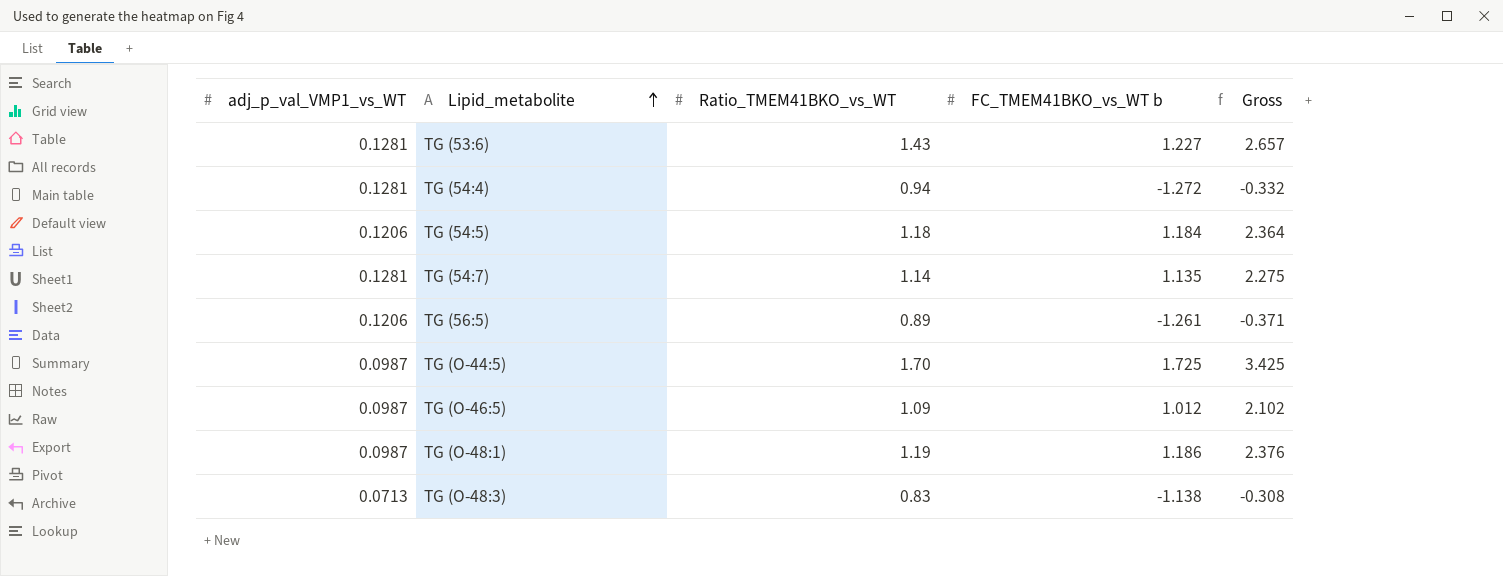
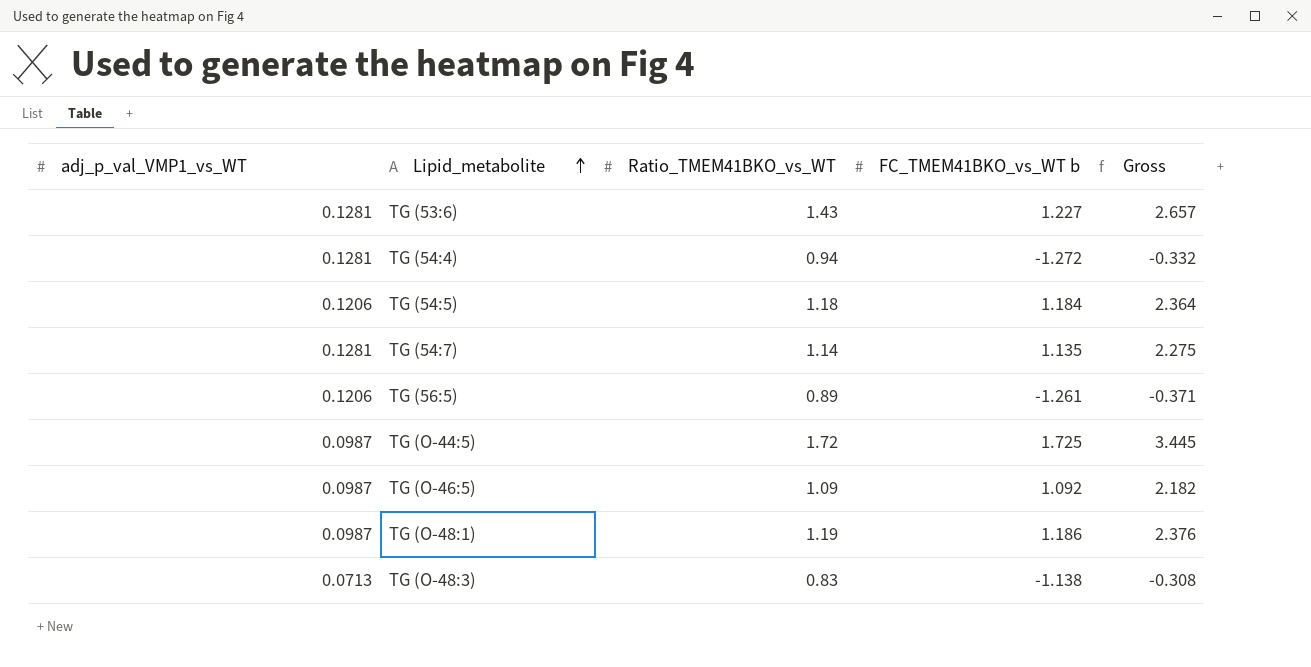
TG (O-44:5) | Ratio_TMEM41BKO_vs_WT: 1.70 -> 1.72
TG (O-44:5) | Gross: 3.425 -> 3.445
TG (O-46:5) | FC_TMEM41BKO_vs_WT b: 1.012 -> 1.092
TG (O-46:5) | Gross: 2.102 -> 2.182

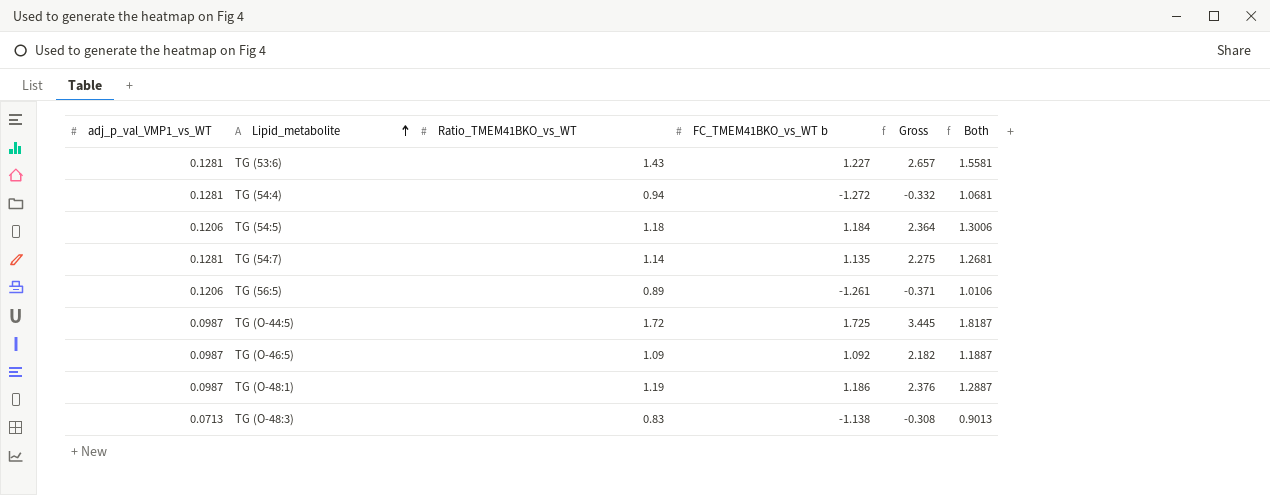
column Both | formula: none -> [adj_p_val_VMP1_vs_WT] + [Ratio_TMEM41BKO_vs_WT]

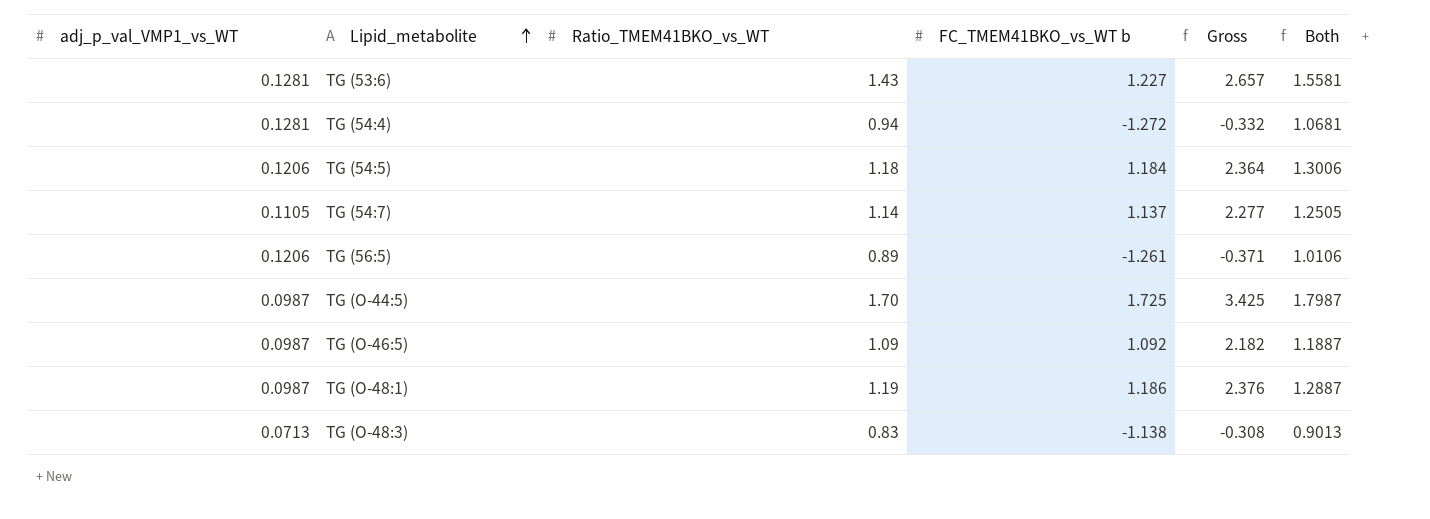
TG (54:7) | adj_p_val_VMP1_vs_WT: 0.1281 -> 0.1105
TG (54:7) | FC_TMEM41BKO_vs_WT b: 1.135 -> 1.137
TG (54:7) | Gross: 2.275 -> 2.277
TG (54:7) | Both: 1.2681 -> 1.2505
TG (O-44:5) | Ratio_TMEM41BKO_vs_WT: 1.72 -> 1.70
TG (O-44:5) | Gross: 3.445 -> 3.425
TG (O-44:5) | Both: 1.8187 -> 1.7987

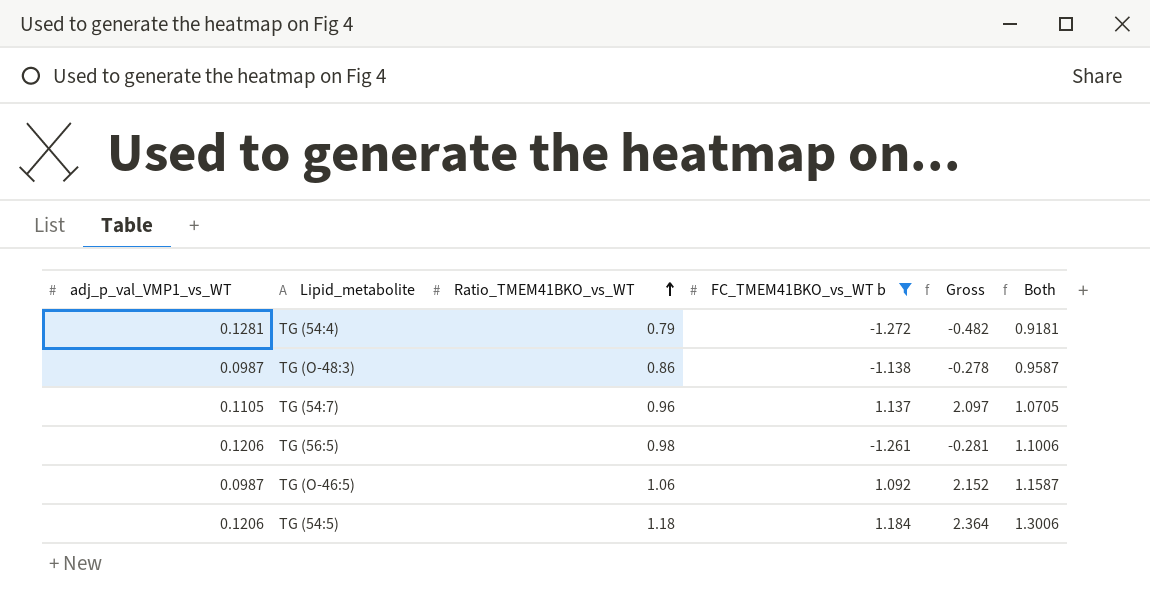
filter: none -> FC_TMEM41BKO_vs_WT b <= 1.184
row order: Lipid_metabolite ascending -> Ratio_TMEM41BKO_vs_WT ascending
TG (54:4) | Ratio_TMEM41BKO_vs_WT: 0.94 -> 0.79
TG (54:4) | Gross: -0.332 -> -0.482
TG (54:4) | Both: 1.0681 -> 0.9181
TG (O-48:3) | adj_p_val_VMP1_vs_WT: 0.0713 -> 0.0987
TG (O-48:3) | Ratio_TMEM41BKO_vs_WT: 0.83 -> 0.86
TG (O-48:3) | Gross: -0.308 -> -0.278
TG (O-48:3) | Both: 0.9013 -> 0.9587
TG (54:7) | Ratio_TMEM41BKO_vs_WT: 1.14 -> 0.96
TG (54:7) | Gross: 2.277 -> 2.097
TG (54:7) | Both: 1.2505 -> 1.0705
TG (56:5) | Ratio_TMEM41BKO_vs_WT: 0.89 -> 0.98
TG (56:5) | Gross: -0.371 -> -0.281
TG (56:5) | Both: 1.0106 -> 1.1006
TG (O-46:5) | Ratio_TMEM41BKO_vs_WT: 1.09 -> 1.06
TG (O-46:5) | Gross: 2.182 -> 2.152
TG (O-46:5) | Both: 1.1887 -> 1.1587

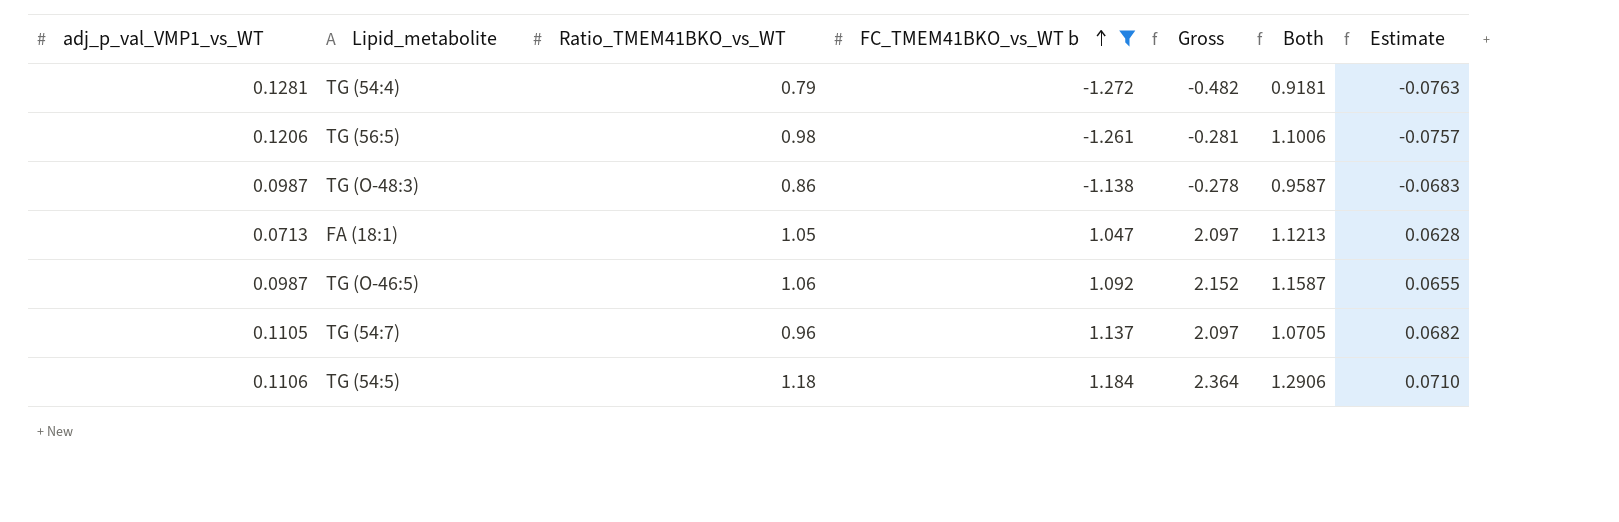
row order: Ratio_TMEM41BKO_vs_WT ascending -> FC_TMEM41BKO_vs_WT b ascending
column Estimate | formula: none -> [FC_TMEM41BKO_vs_WT b] * 0.06
row FA (18:1): none -> 0.0713 | 1.05 | 1.047 | 2.097 | 1.1213 | 0.0628
TG (54:5) | adj_p_val_VMP1_vs_WT: 0.1206 -> 0.1106
TG (54:5) | Both: 1.3006 -> 1.2906

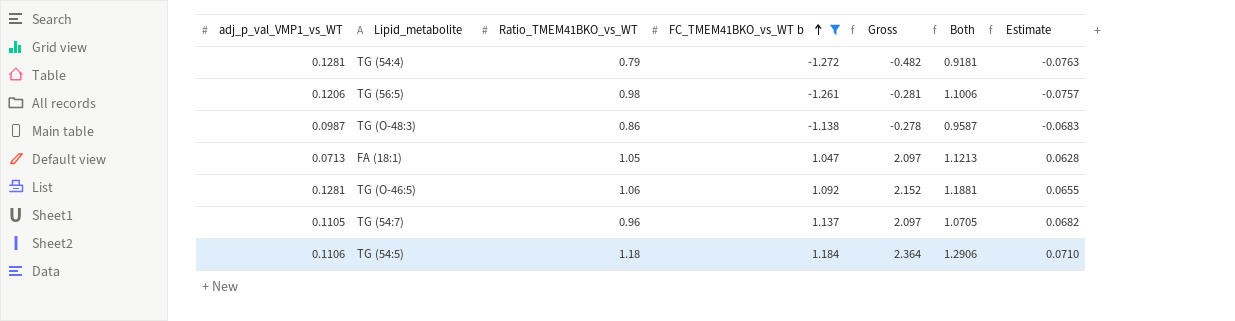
TG (O-46:5) | adj_p_val_VMP1_vs_WT: 0.0987 -> 0.1281
TG (O-46:5) | Both: 1.1587 -> 1.1881

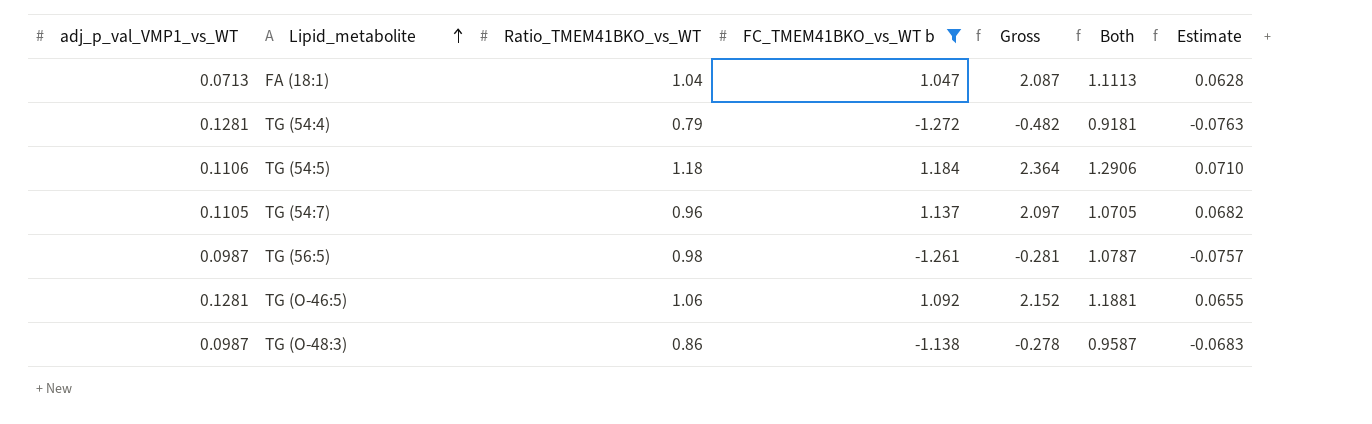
row order: FC_TMEM41BKO_vs_WT b ascending -> Lipid_metabolite ascending
FA (18:1) | Ratio_TMEM41BKO_vs_WT: 1.05 -> 1.04
FA (18:1) | Gross: 2.097 -> 2.087
FA (18:1) | Both: 1.1213 -> 1.1113
TG (56:5) | adj_p_val_VMP1_vs_WT: 0.1206 -> 0.0987
TG (56:5) | Both: 1.1006 -> 1.0787

